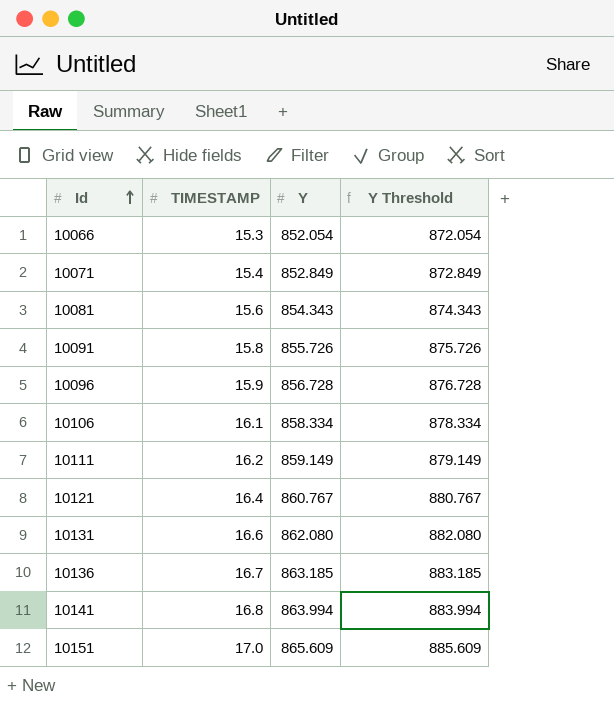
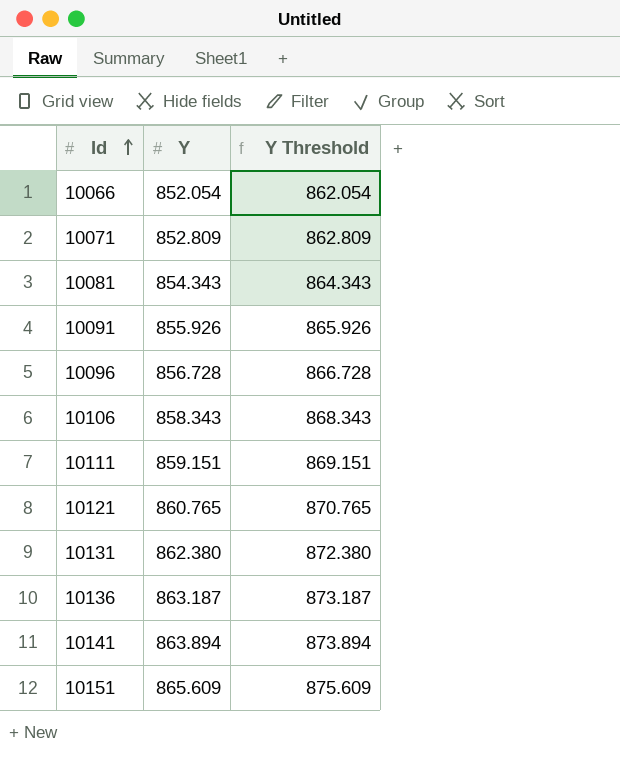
column TIMESTAMP | position: 2 -> none
column Y Threshold | formula: [Y] + 20 -> [Y] + 10
10071 | Y: 852.849 -> 852.809
10091 | Y: 855.726 -> 855.926
10106 | Y: 858.334 -> 858.343
10111 | Y: 859.149 -> 859.151
10121 | Y: 860.767 -> 860.765
10131 | Y: 862.080 -> 862.380
10136 | Y: 863.185 -> 863.187
10141 | Y: 863.994 -> 863.894

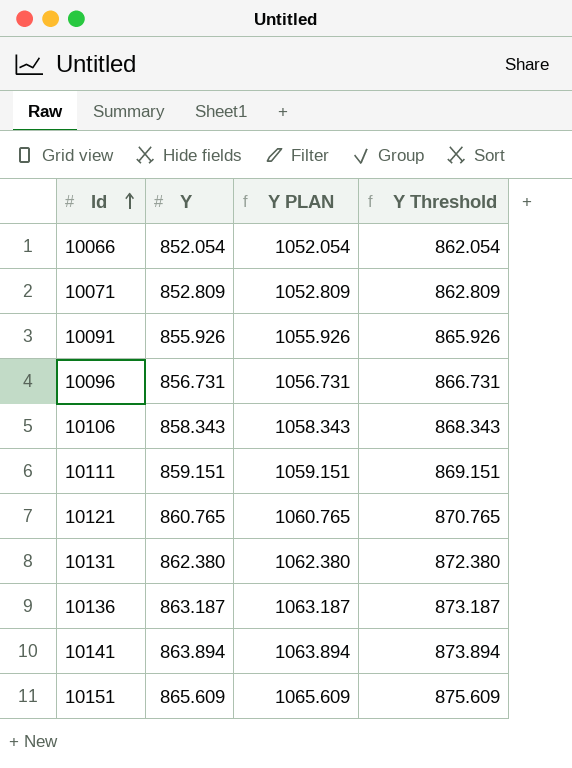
column Y PLAN | formula: none -> [Y] + 200
row 10081: 854.343 | 864.343 -> none
10096 | Y: 856.728 -> 856.731
10096 | Y Threshold: 866.728 -> 866.731

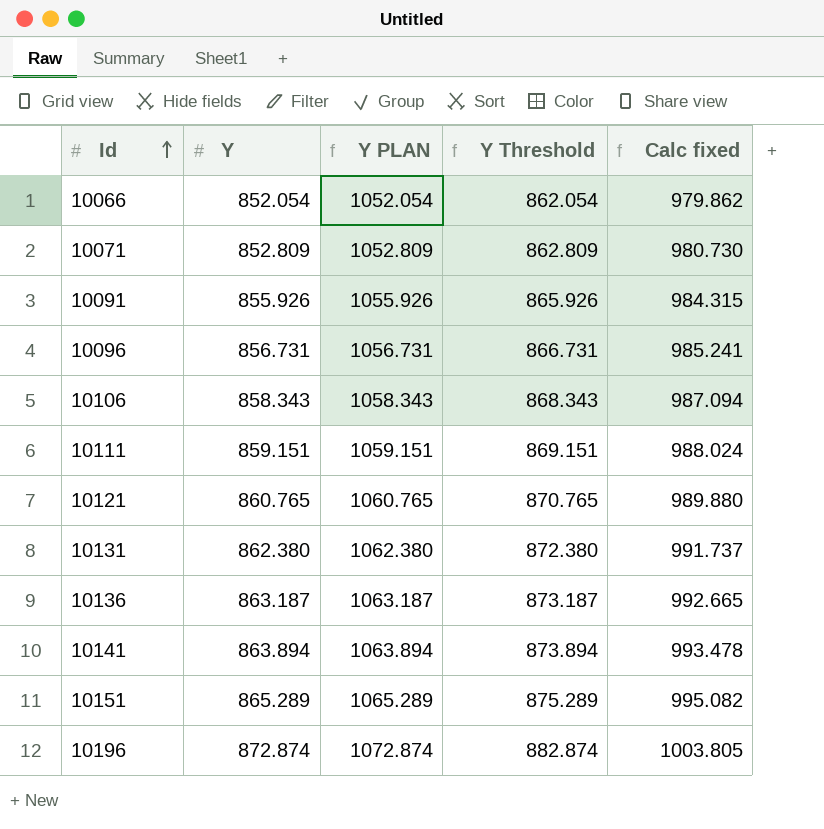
column Calc fixed | formula: none -> [Y] * 1.15
10151 | Y: 865.609 -> 865.289
10151 | Y PLAN: 1065.609 -> 1065.289
10151 | Y Threshold: 875.609 -> 875.289
row 10196: none -> 872.874 | 1072.874 | 882.874 | 1003.805

